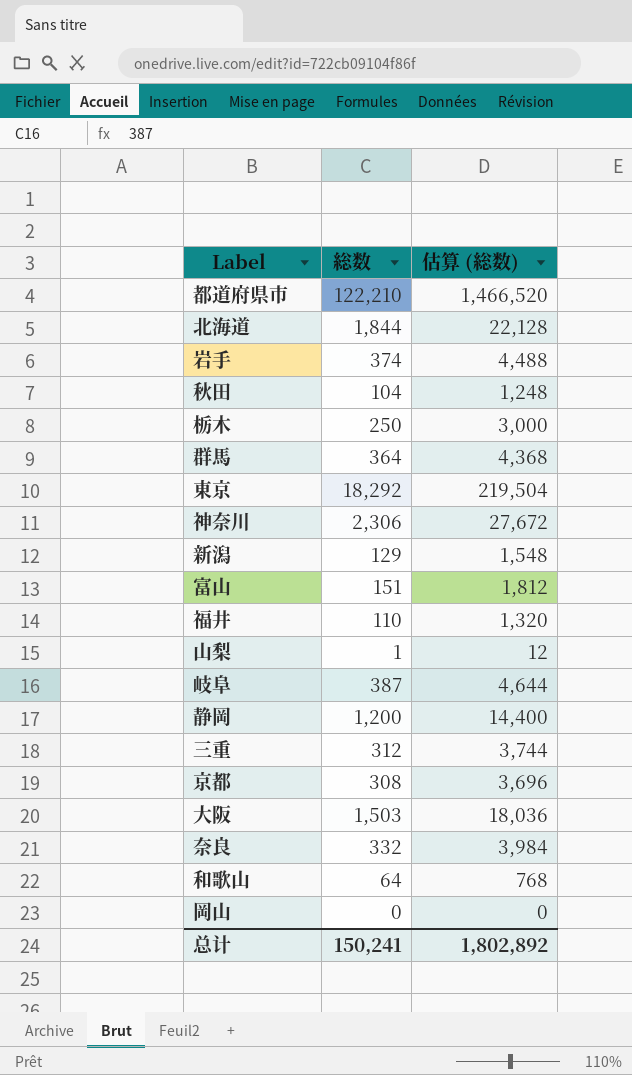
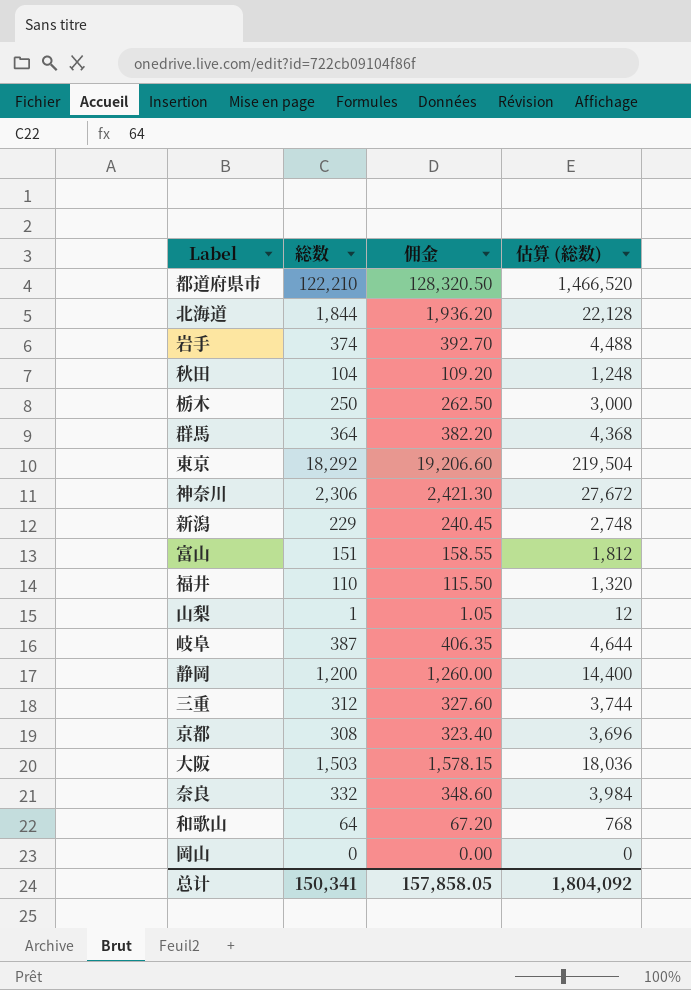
column 佣金 | formula: none -> [総数] * 1.05
新潟 | 総数: 129 -> 229
新潟 | 估算 (総数): 1,548 -> 2,748
总计 | 総数: 150,241 -> 150,341
总计 | 估算 (総数): 1,802,892 -> 1,804,092

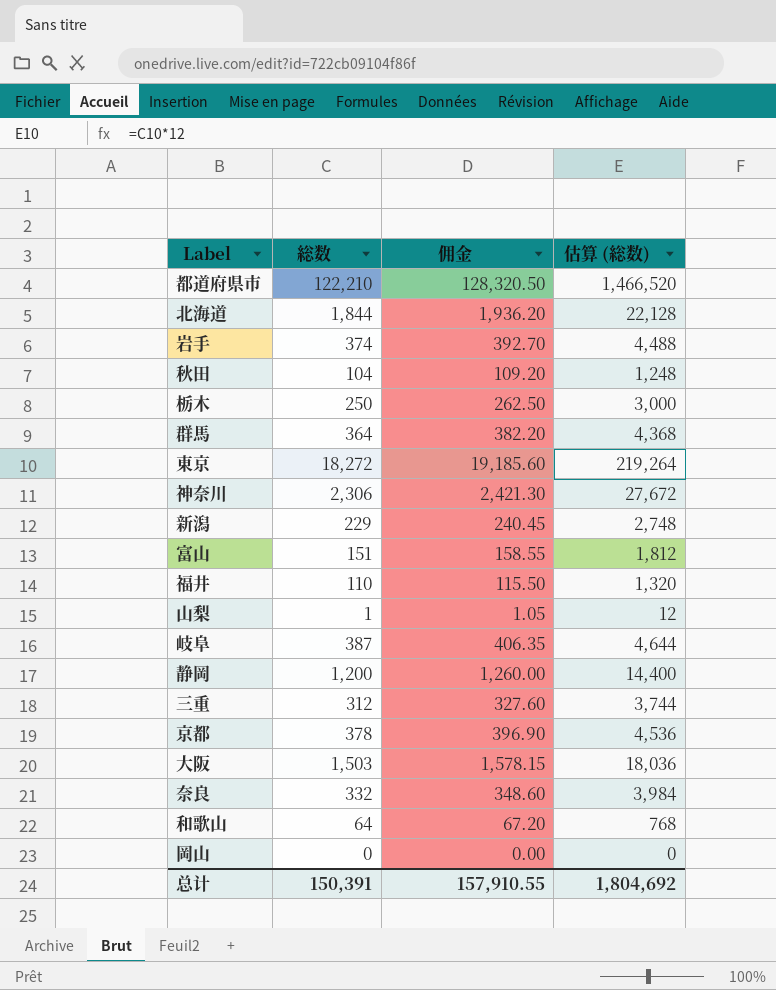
東京 | 総数: 18,292 -> 18,272
東京 | 佣金: 19,206.60 -> 19,185.60
東京 | 估算 (総数): 219,504 -> 219,264
京都 | 総数: 308 -> 378
京都 | 佣金: 323.40 -> 396.90
京都 | 估算 (総数): 3,696 -> 4,536
总计 | 総数: 150,341 -> 150,391
总计 | 佣金: 157,858.05 -> 157,910.55
总计 | 估算 (総数): 1,804,092 -> 1,804,692

